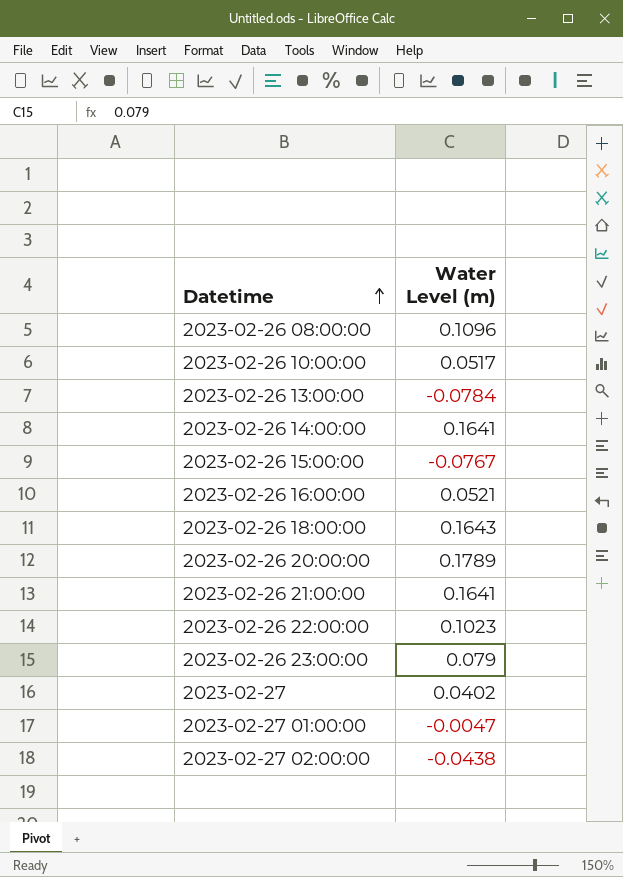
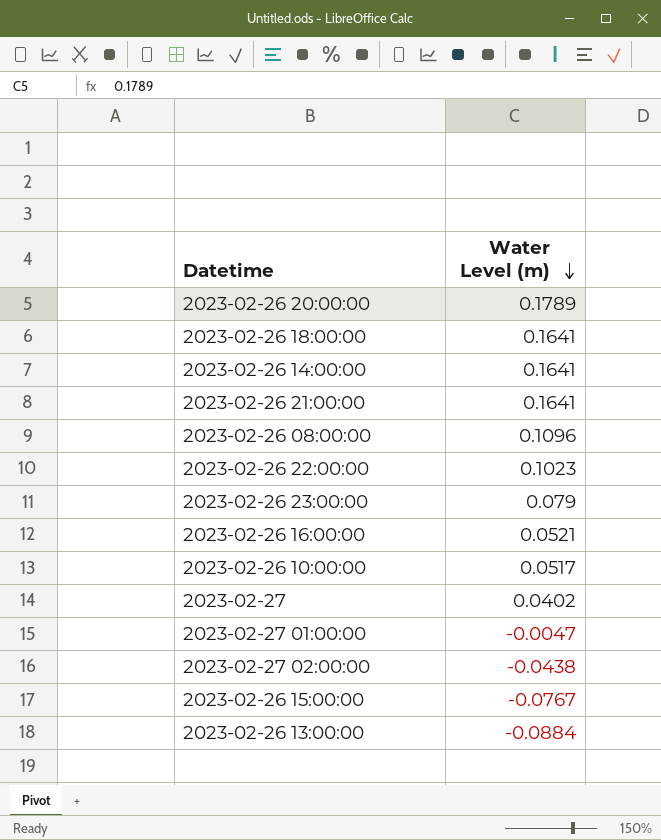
row order: Datetime ascending -> Water Level (m) descending
2023-02-26 18:00:00 | Water Level (m): 0.1643 -> 0.1641
2023-02-26 13:00:00 | Water Level (m): -0.0784 -> -0.0884

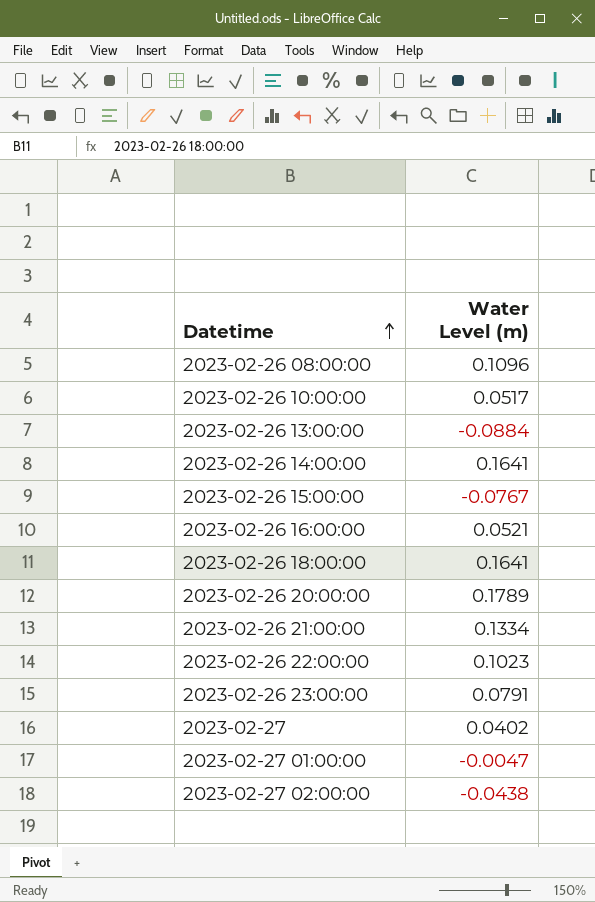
row order: Water Level (m) descending -> Datetime ascending
2023-02-26 21:00:00 | Water Level (m): 0.1641 -> 0.1334
2023-02-26 23:00:00 | Water Level (m): 0.079 -> 0.0791

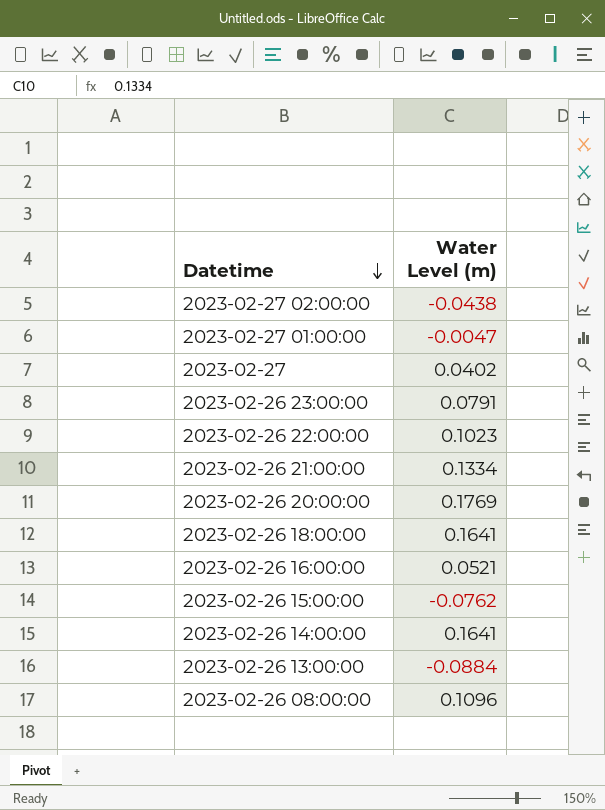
row order: Datetime ascending -> Datetime descending
row 2023-02-26 10:00:00: 0.0517 -> none
2023-02-26 20:00:00 | Water Level (m): 0.1789 -> 0.1769
2023-02-26 15:00:00 | Water Level (m): -0.0767 -> -0.0762

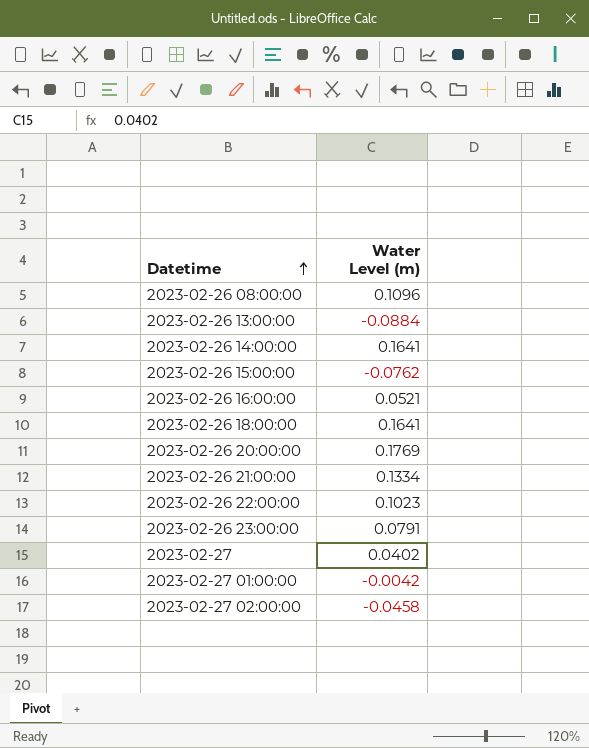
row order: Datetime descending -> Datetime ascending
2023-02-27 01:00:00 | Water Level (m): -0.0047 -> -0.0042
2023-02-27 02:00:00 | Water Level (m): -0.0438 -> -0.0458

